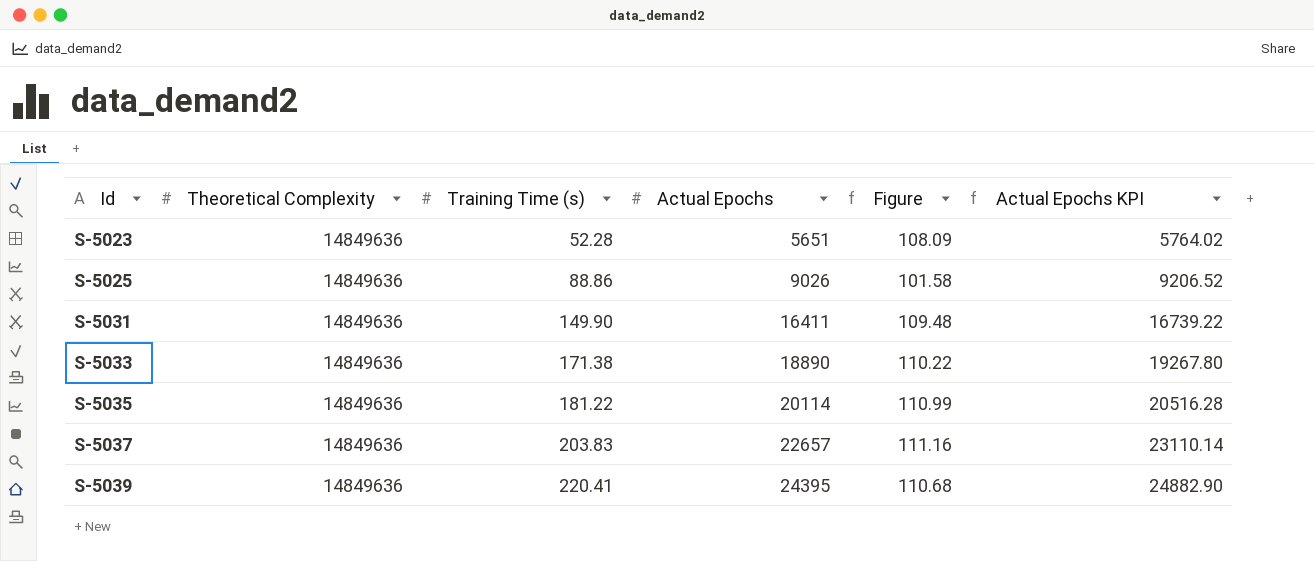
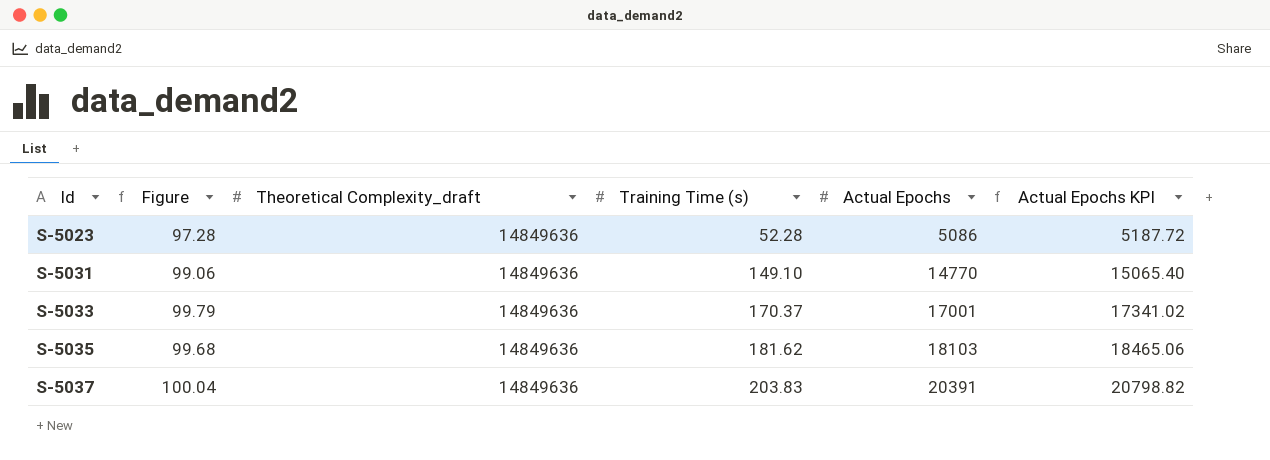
column Figure | position: 5 -> 2
column name: Theoretical Complexity -> Theoretical Complexity_draft
row S-5025: 14849636 | 88.86 | 9026 | 101.58 | 9206.52 -> none
row S-5039: 14849636 | 220.41 | 24395 | 110.68 | 24882.90 -> none
S-5023 | Figure: 108.09 -> 97.28
S-5023 | Actual Epochs: 5651 -> 5086
S-5023 | Actual Epochs KPI: 5764.02 -> 5187.72
S-5031 | Figure: 109.48 -> 99.06
S-5031 | Training Time (s): 149.90 -> 149.10
S-5031 | Actual Epochs: 16411 -> 14770
S-5031 | Actual Epochs KPI: 16739.22 -> 15065.40
S-5033 | Figure: 110.22 -> 99.79
S-5033 | Training Time (s): 171.38 -> 170.37
S-5033 | Actual Epochs: 18890 -> 17001
S-5033 | Actual Epochs KPI: 19267.80 -> 17341.02
S-5035 | Figure: 110.99 -> 99.68
S-5035 | Training Time (s): 181.22 -> 181.62
S-5035 | Actual Epochs: 20114 -> 18103
S-5035 | Actual Epochs KPI: 20516.28 -> 18465.06
S-5037 | Figure: 111.16 -> 100.04
S-5037 | Actual Epochs: 22657 -> 20391
S-5037 | Actual Epochs KPI: 23110.14 -> 20798.82

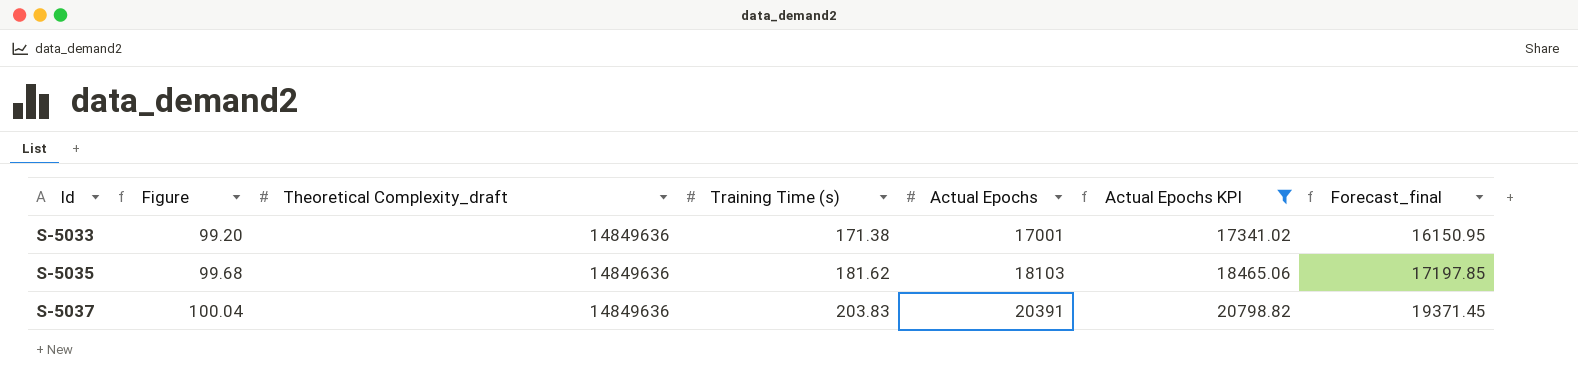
filter: none -> Actual Epochs KPI >= 17341.02
column Forecast_final | formula: none -> [Actual Epochs] * 0.95
S-5033 | Figure: 99.79 -> 99.20
S-5033 | Training Time (s): 170.37 -> 171.38

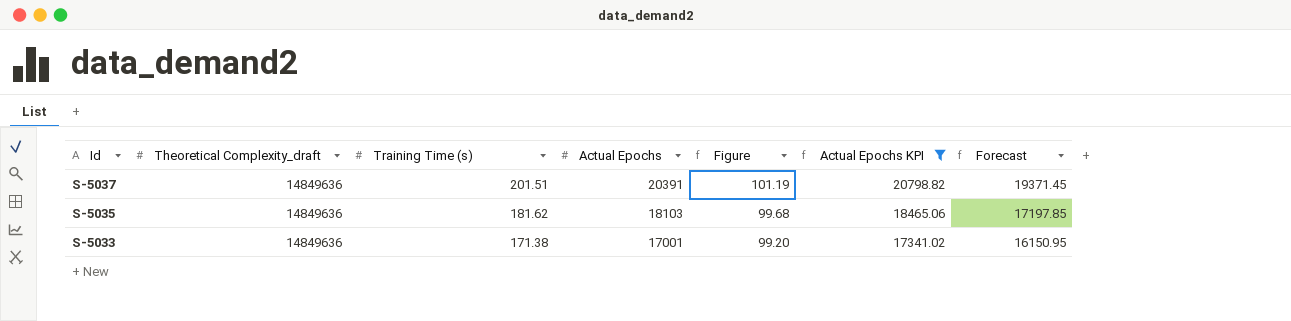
row order: Id ascending -> Id descending
column Figure | position: 2 -> 5
column name: Forecast_final -> Forecast
S-5037 | Training Time (s): 203.83 -> 201.51
S-5037 | Figure: 100.04 -> 101.19

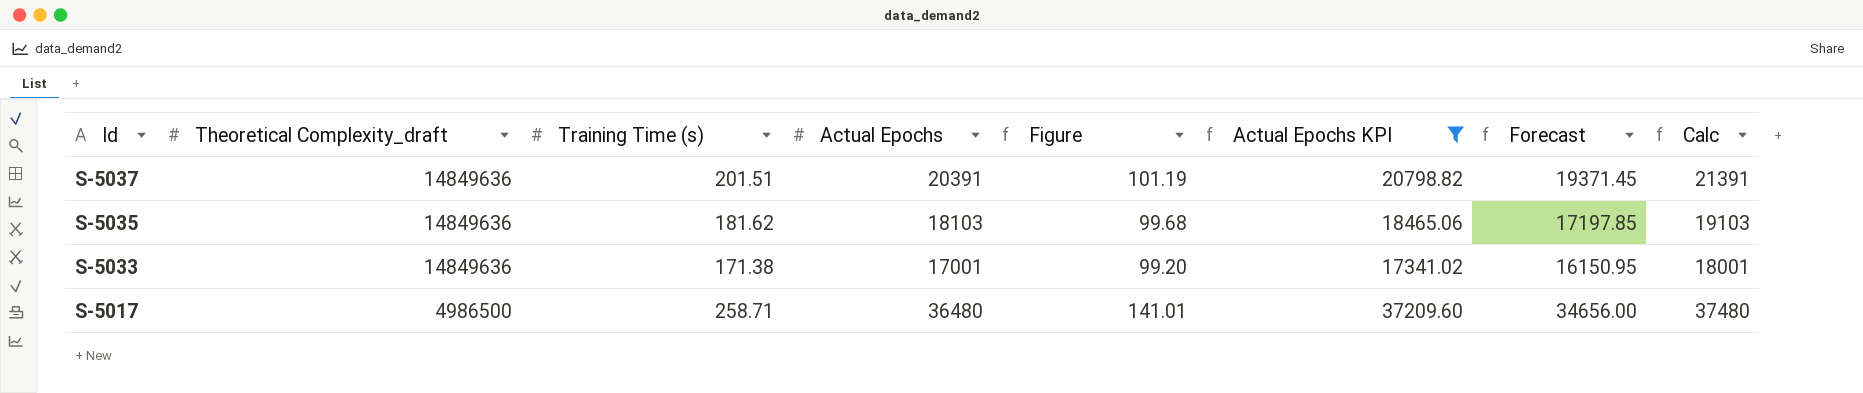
column Calc | formula: none -> [Actual Epochs] + 1000
row S-5017: none -> 4986500 | 258.71 | 36480 | 141.01 | 37209.60 | 34656.00 | 37480

